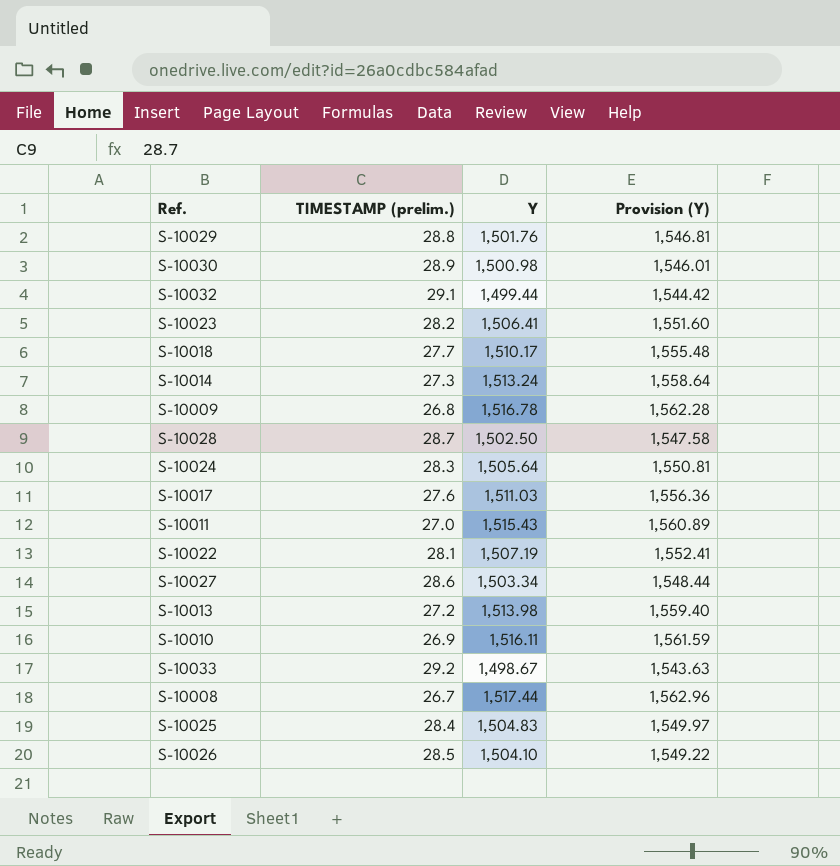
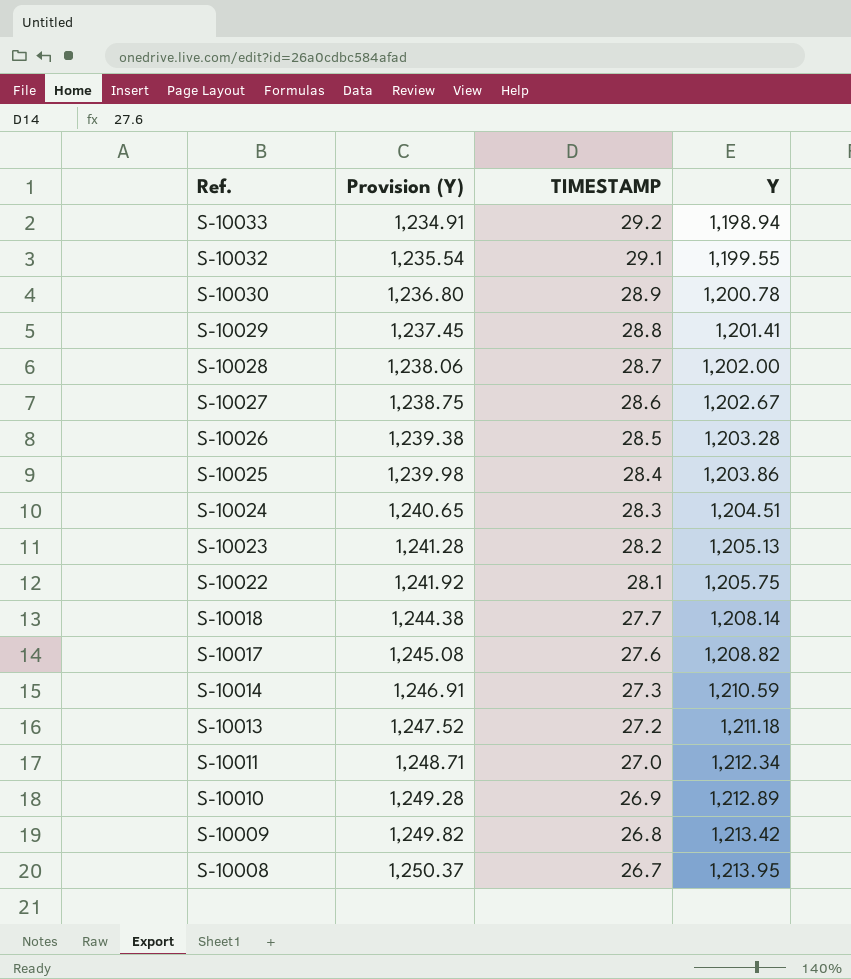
row order: none -> Ref. descending
column Provision (Y) | position: 4 -> 2
column name: TIMESTAMP (prelim.) -> TIMESTAMP
S-10033 | Provision (Y): 1,543.63 -> 1,234.91
S-10033 | Y: 1,498.67 -> 1,198.94
S-10032 | Provision (Y): 1,544.42 -> 1,235.54
S-10032 | Y: 1,499.44 -> 1,199.55
S-10030 | Provision (Y): 1,546.01 -> 1,236.80
S-10030 | Y: 1,500.98 -> 1,200.78
S-10029 | Provision (Y): 1,546.81 -> 1,237.45
S-10029 | Y: 1,501.76 -> 1,201.41
S-10028 | Provision (Y): 1,547.58 -> 1,238.06
S-10028 | Y: 1,502.50 -> 1,202.00
S-10027 | Provision (Y): 1,548.44 -> 1,238.75
S-10027 | Y: 1,503.34 -> 1,202.67
S-10026 | Provision (Y): 1,549.22 -> 1,239.38
S-10026 | Y: 1,504.10 -> 1,203.28
S-10025 | Provision (Y): 1,549.97 -> 1,239.98
S-10025 | Y: 1,504.83 -> 1,203.86
S-10024 | Provision (Y): 1,550.81 -> 1,240.65
S-10024 | Y: 1,505.64 -> 1,204.51
S-10023 | Provision (Y): 1,551.60 -> 1,241.28
S-10023 | Y: 1,506.41 -> 1,205.13
S-10022 | Provision (Y): 1,552.41 -> 1,241.92
S-10022 | Y: 1,507.19 -> 1,205.75
S-10018 | Provision (Y): 1,555.48 -> 1,244.38
S-10018 | Y: 1,510.17 -> 1,208.14
S-10017 | Provision (Y): 1,556.36 -> 1,245.08
S-10017 | Y: 1,511.03 -> 1,208.82
S-10014 | Provision (Y): 1,558.64 -> 1,246.91
S-10014 | Y: 1,513.24 -> 1,210.59
S-10013 | Provision (Y): 1,559.40 -> 1,247.52
S-10013 | Y: 1,513.98 -> 1,211.18
S-10011 | Provision (Y): 1,560.89 -> 1,248.71
S-10011 | Y: 1,515.43 -> 1,212.34
S-10010 | Provision (Y): 1,561.59 -> 1,249.28
S-10010 | Y: 1,516.11 -> 1,212.89
S-10009 | Provision (Y): 1,562.28 -> 1,249.82
S-10009 | Y: 1,516.78 -> 1,213.42
S-10008 | Provision (Y): 1,562.96 -> 1,250.37
S-10008 | Y: 1,517.44 -> 1,213.95

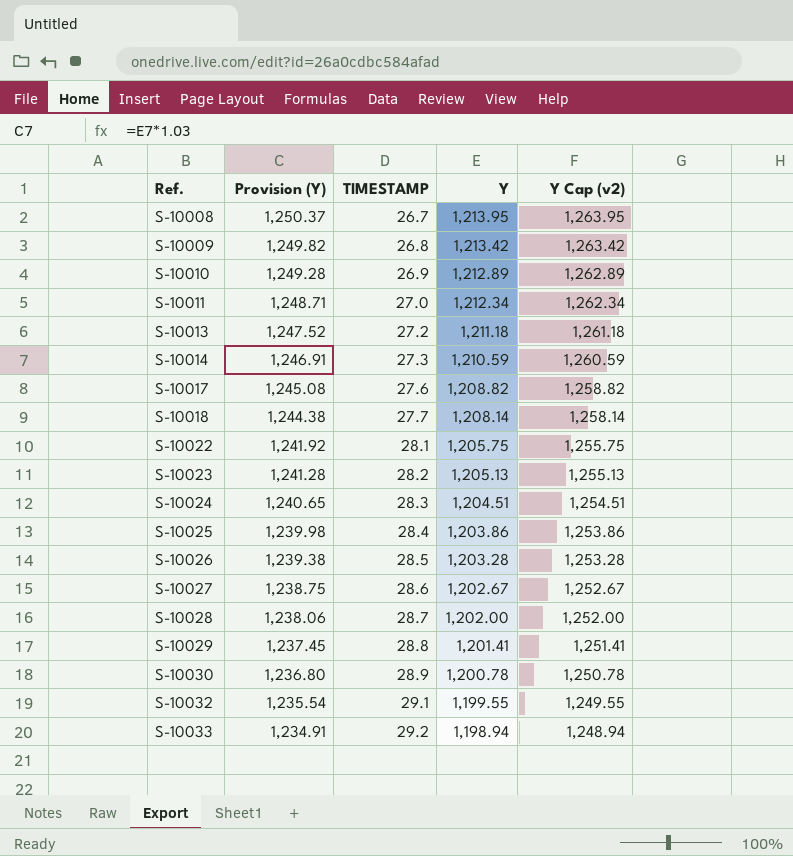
row order: Ref. descending -> Ref. ascending
column Y Cap (v2) | formula: none -> [Y] + 50

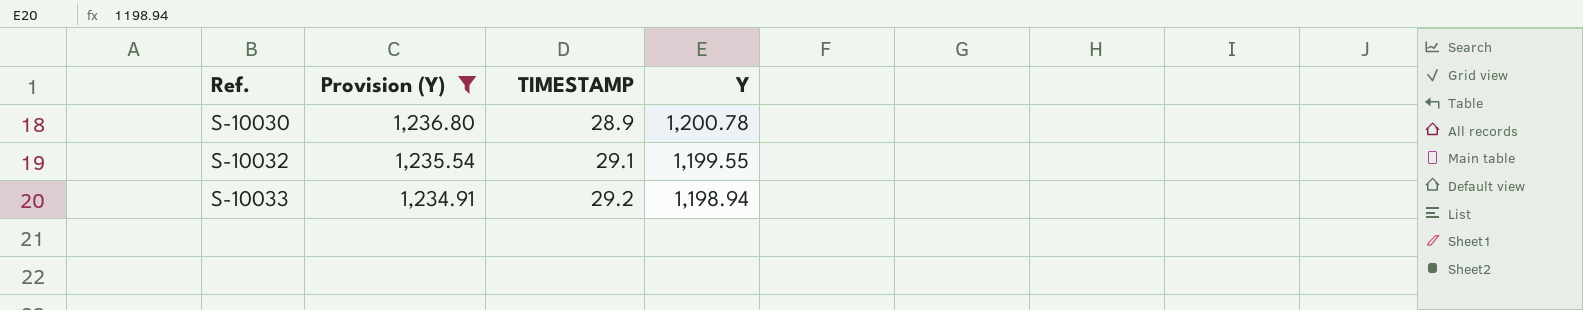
filter: none -> Provision (Y) <= 1,236.80
column Y Cap (v2) | formula: [Y] + 50 -> none

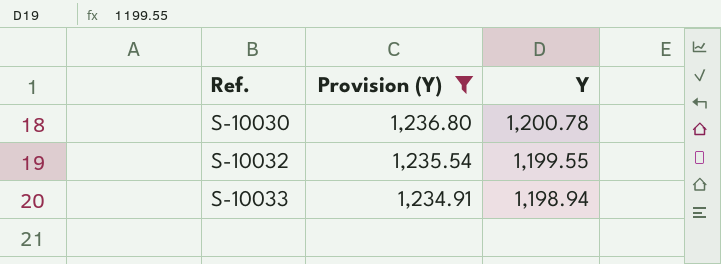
column TIMESTAMP | position: 3 -> none

